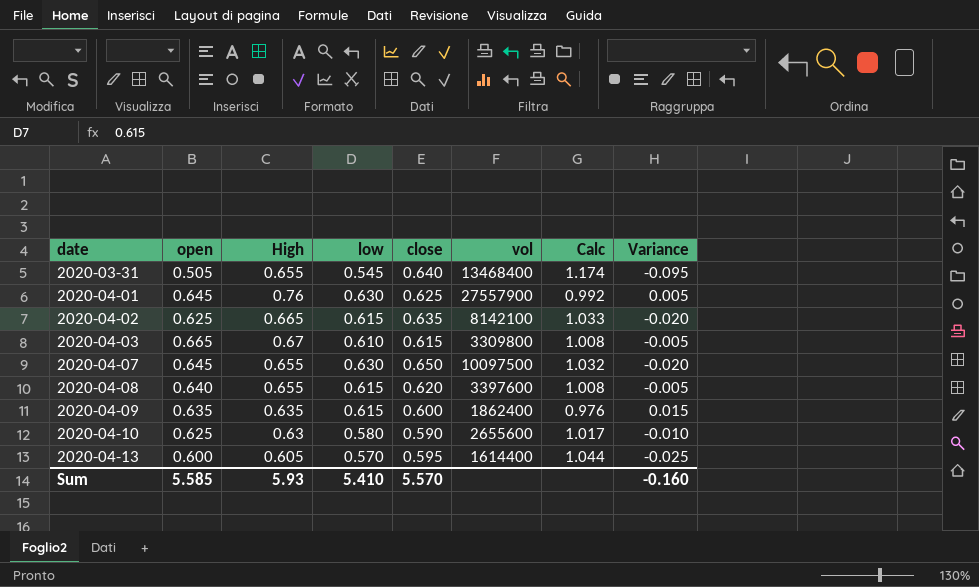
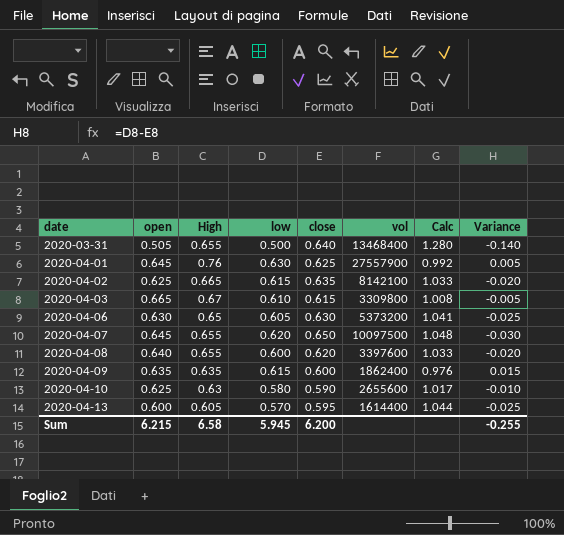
2020-03-31 | low: 0.545 -> 0.500
2020-03-31 | Calc: 1.174 -> 1.280
2020-03-31 | Variance: -0.095 -> -0.140
row 2020-04-06: none -> 0.630 | 0.65 | 0.605 | 0.630 | 5373200 | 1.041 | -0.025
2020-04-07 | low: 0.630 -> 0.620
2020-04-07 | Calc: 1.032 -> 1.048
2020-04-07 | Variance: -0.020 -> -0.030
2020-04-08 | low: 0.615 -> 0.600
2020-04-08 | Calc: 1.008 -> 1.033
2020-04-08 | Variance: -0.005 -> -0.020
Sum | open: 5.585 -> 6.215
Sum | High: 5.93 -> 6.58
Sum | low: 5.410 -> 5.945
Sum | close: 5.570 -> 6.200
Sum | Variance: -0.160 -> -0.255

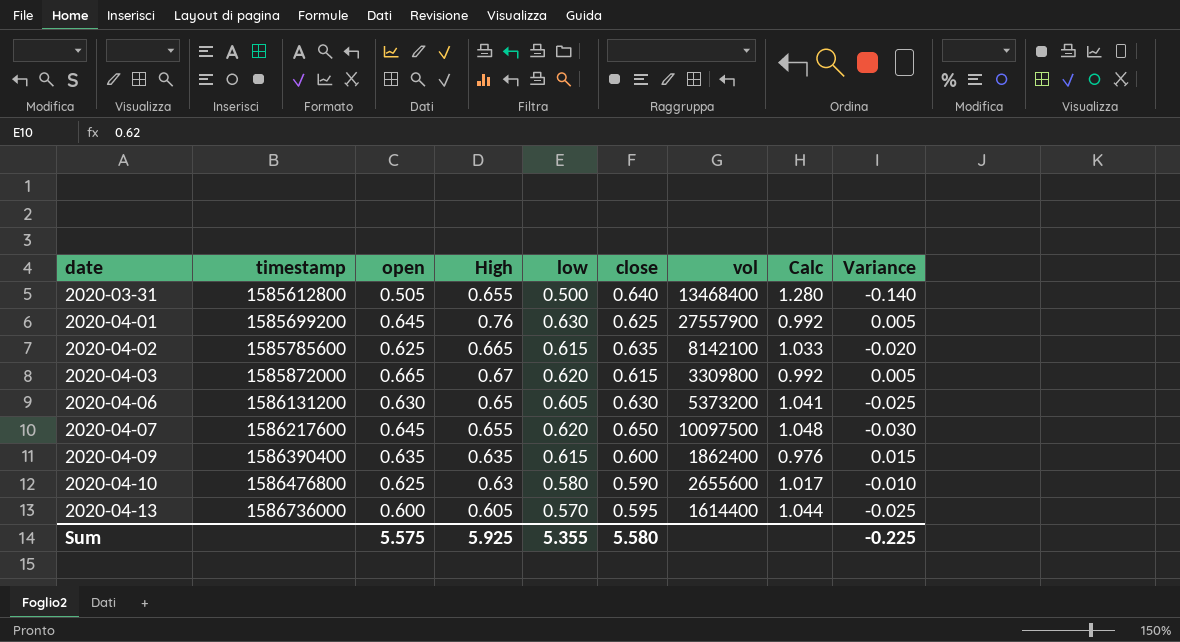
column timestamp | position: none -> 2
row 2020-04-08: 0.640 | 0.655 | 0.600 | 0.620 | 3397600 | 1.033 | -0.020 -> none
2020-04-03 | low: 0.610 -> 0.620
2020-04-03 | Calc: 1.008 -> 0.992
2020-04-03 | Variance: -0.005 -> 0.005
Sum | open: 6.215 -> 5.575
Sum | High: 6.58 -> 5.925
Sum | low: 5.945 -> 5.355
Sum | close: 6.200 -> 5.580
Sum | Variance: -0.255 -> -0.225

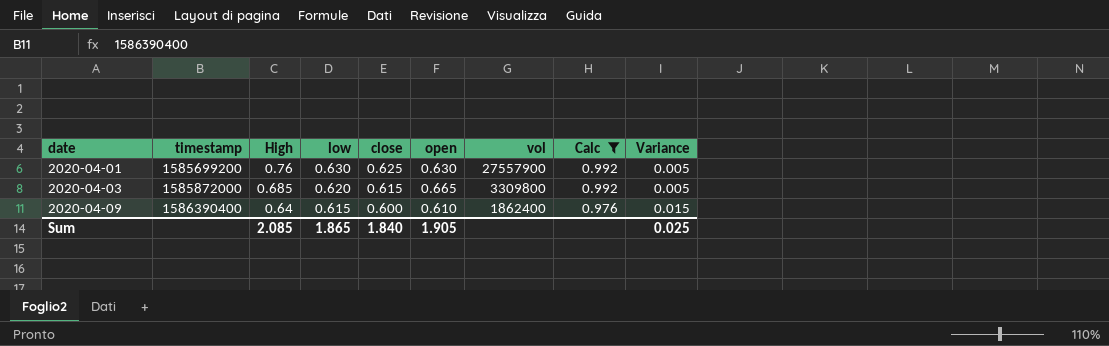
filter: none -> Calc <= 0.992
column open | position: 3 -> 6
2020-04-01 | open: 0.645 -> 0.630
2020-04-03 | High: 0.67 -> 0.685
2020-04-09 | High: 0.635 -> 0.64
2020-04-09 | open: 0.635 -> 0.610
Sum | High: 5.925 -> 2.085
Sum | low: 5.355 -> 1.865
Sum | close: 5.580 -> 1.840
Sum | open: 5.575 -> 1.905
Sum | Variance: -0.225 -> 0.025

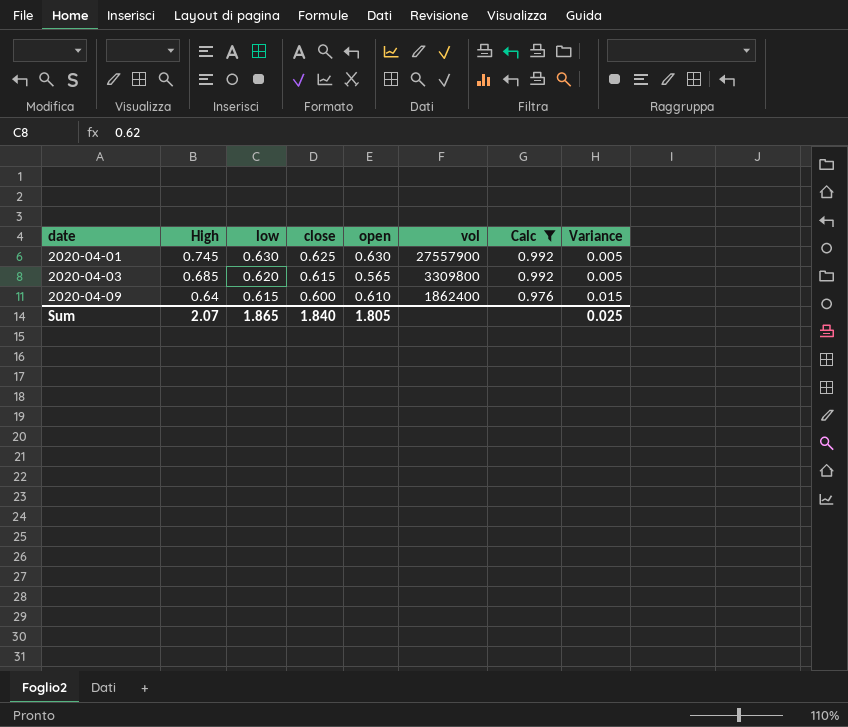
column timestamp | position: 2 -> none
2020-04-01 | High: 0.76 -> 0.745
2020-04-03 | open: 0.665 -> 0.565
Sum | High: 2.085 -> 2.07
Sum | open: 1.905 -> 1.805

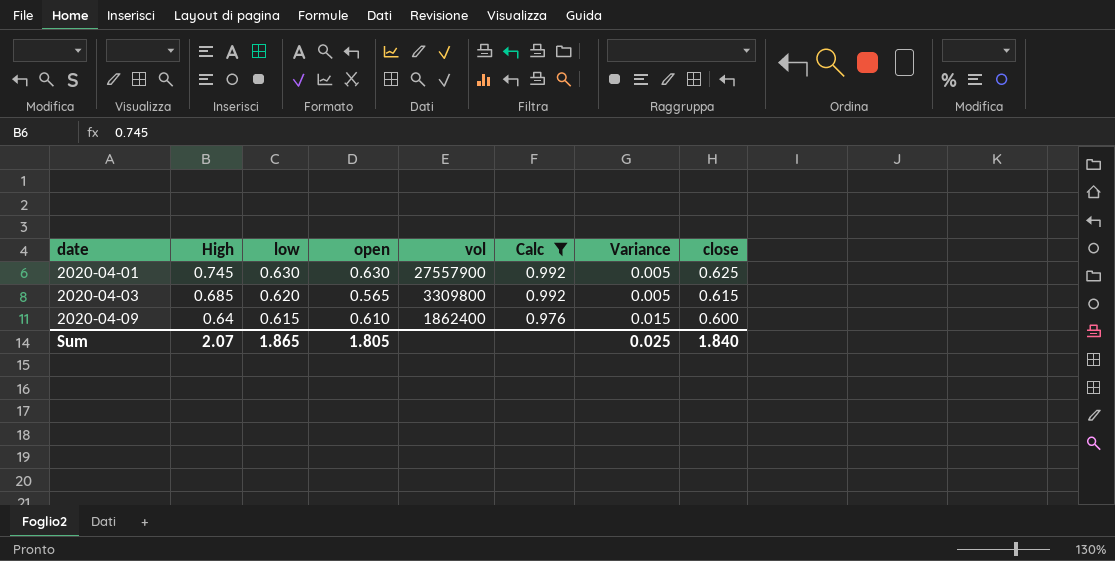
column close | position: 4 -> 8

